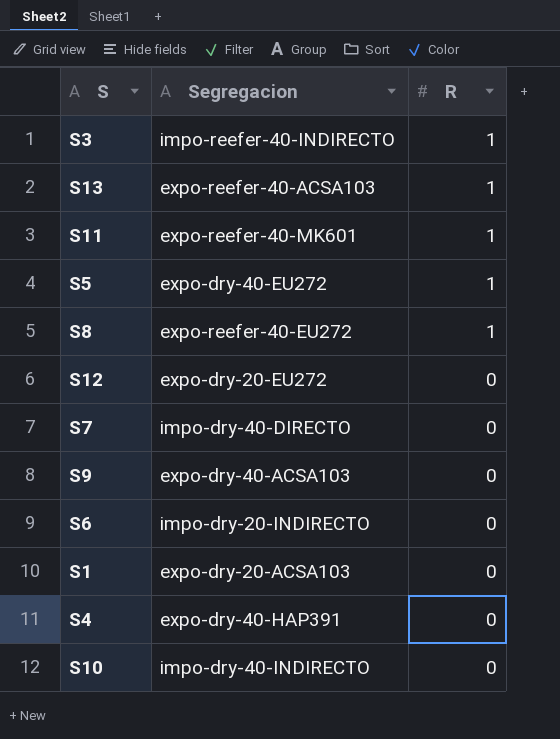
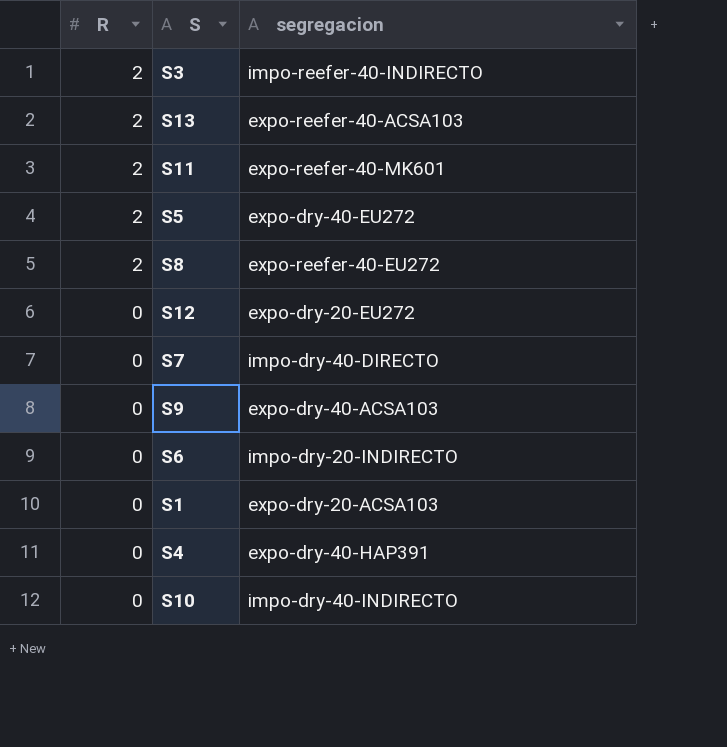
column R | position: 3 -> 1
column name: Segregacion -> segregacion
S3 | R: 1 -> 2
S13 | R: 1 -> 2
S11 | R: 1 -> 2
S5 | R: 1 -> 2
S8 | R: 1 -> 2

